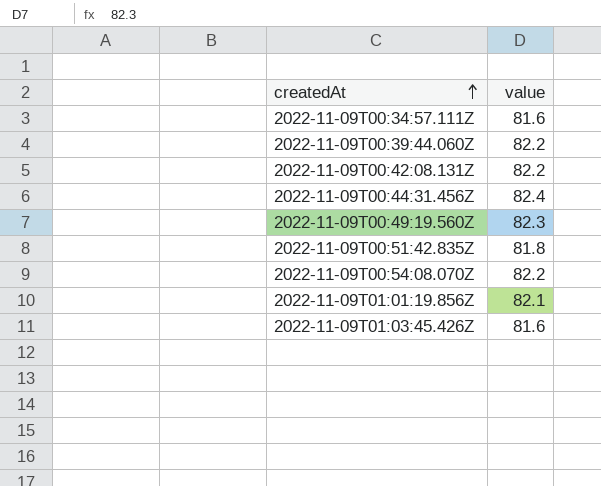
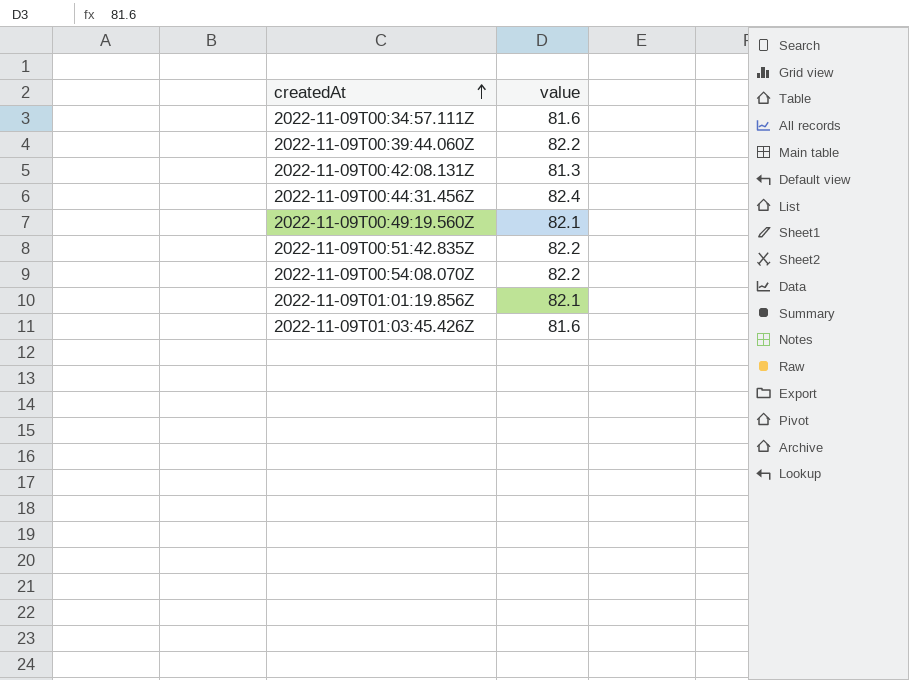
2022-11-09T00:42:08.131Z | value: 82.2 -> 81.3
2022-11-09T00:49:19.560Z | value: 82.3 -> 82.1
2022-11-09T00:51:42.835Z | value: 81.8 -> 82.2

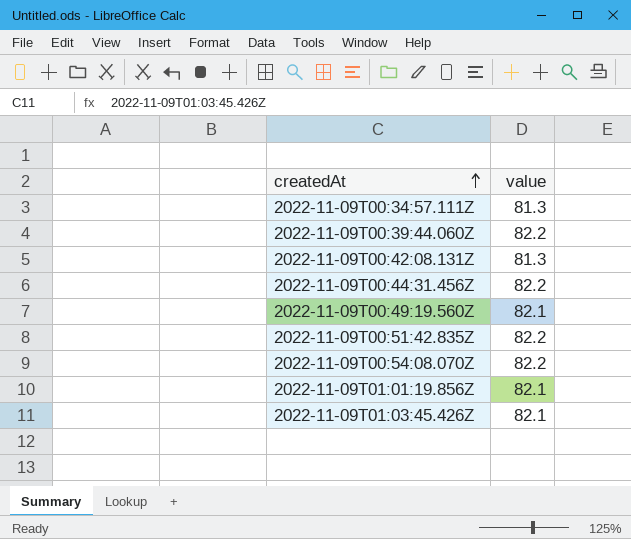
2022-11-09T00:34:57.111Z | value: 81.6 -> 81.3
2022-11-09T00:44:31.456Z | value: 82.4 -> 82.2
2022-11-09T01:03:45.426Z | value: 81.6 -> 82.1

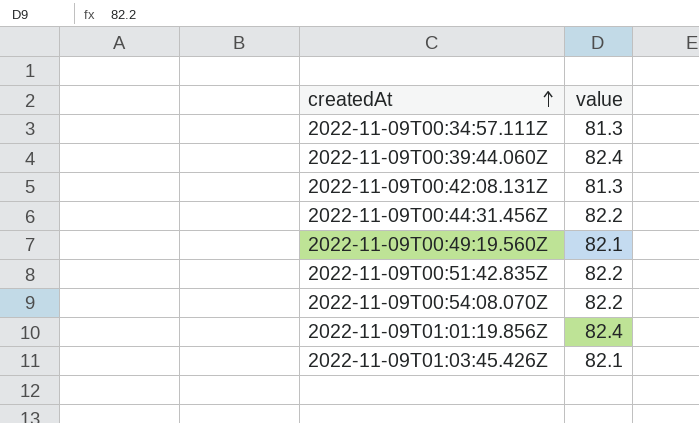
2022-11-09T00:39:44.060Z | value: 82.2 -> 82.4
2022-11-09T01:01:19.856Z | value: 82.1 -> 82.4

